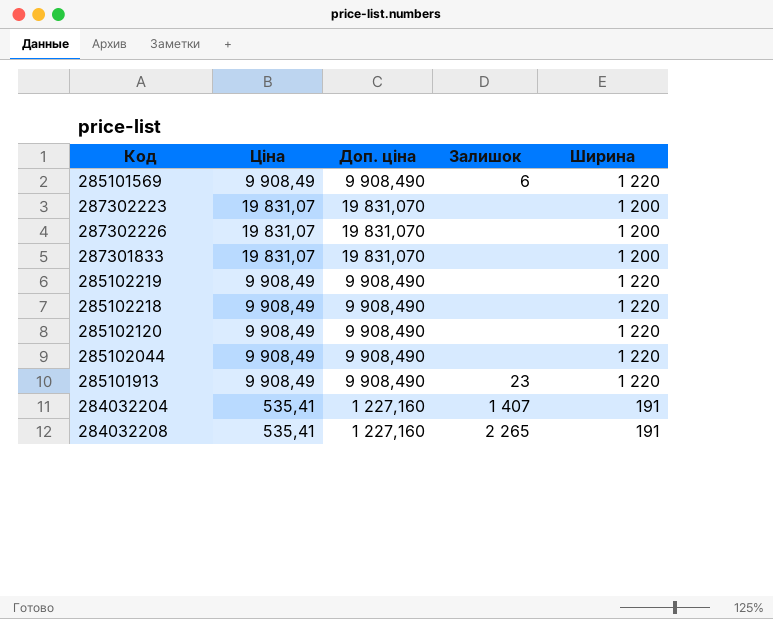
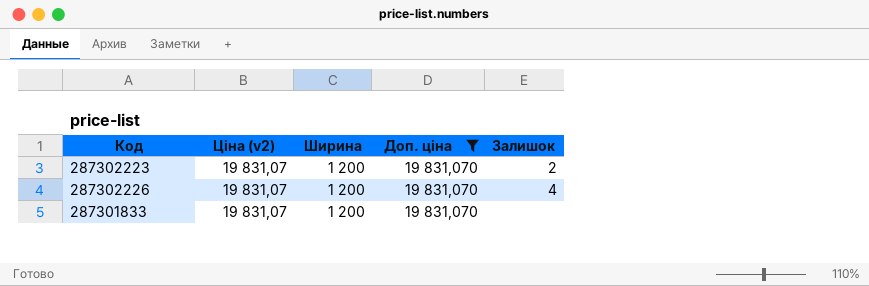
filter: none -> Доп. ціна = 19 831,070
column name: Ціна -> Ціна (v2)
column Ширина | position: 5 -> 3
287302223 | Залишок: none -> 2
287302226 | Залишок: none -> 4

